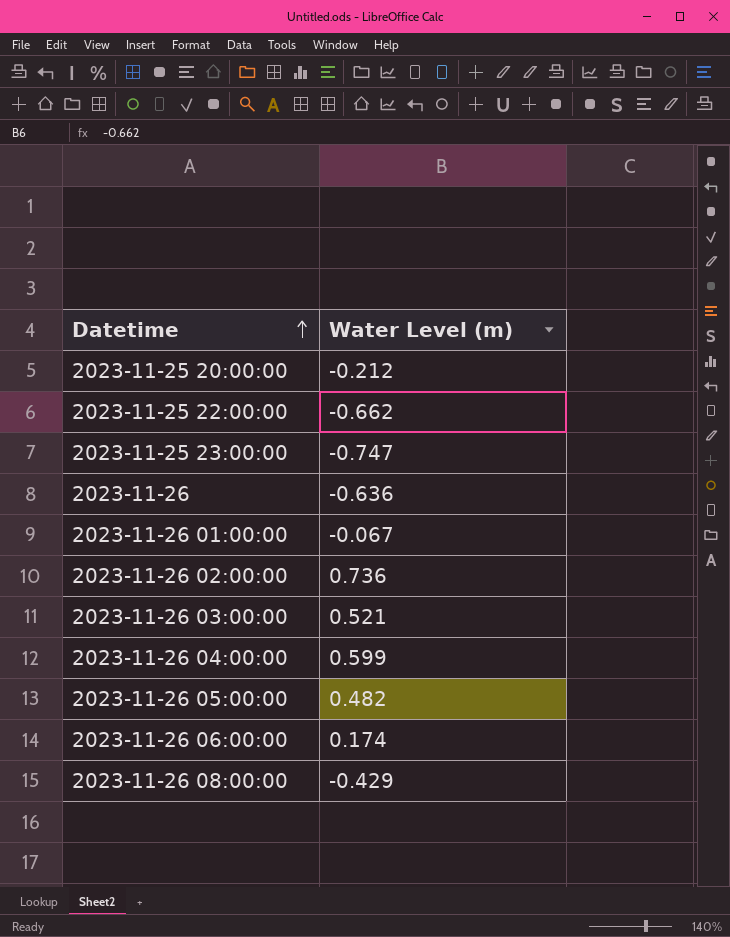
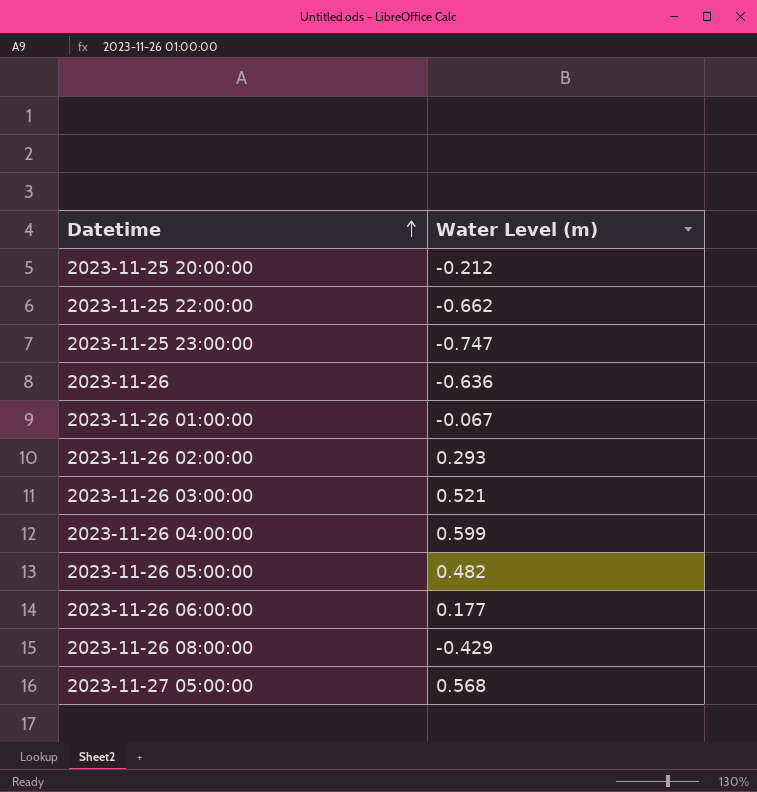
2023-11-26 02:00:00 | Water Level (m): 0.736 -> 0.293
2023-11-26 06:00:00 | Water Level (m): 0.174 -> 0.177
row 2023-11-27 05:00:00: none -> 0.568

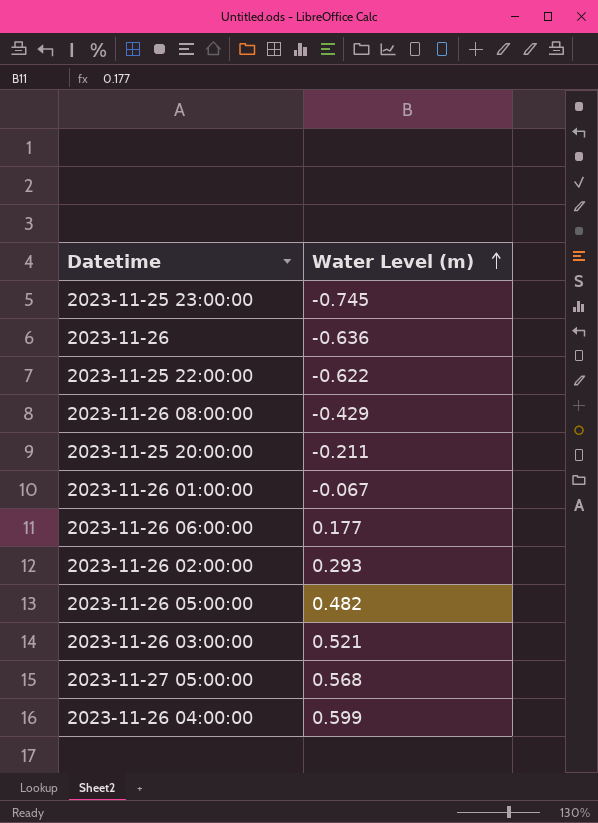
row order: Datetime ascending -> Water Level (m) ascending
2023-11-25 23:00:00 | Water Level (m): -0.747 -> -0.745
2023-11-25 22:00:00 | Water Level (m): -0.662 -> -0.622
2023-11-25 20:00:00 | Water Level (m): -0.212 -> -0.211

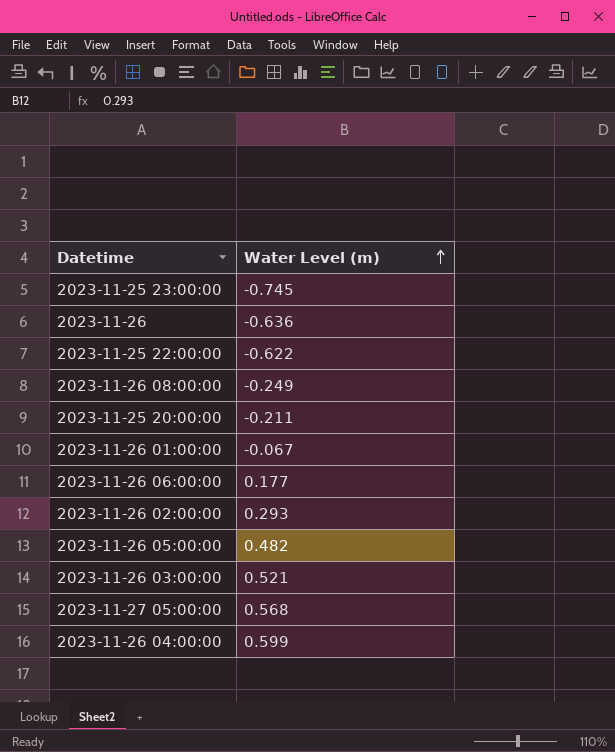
2023-11-26 08:00:00 | Water Level (m): -0.429 -> -0.249

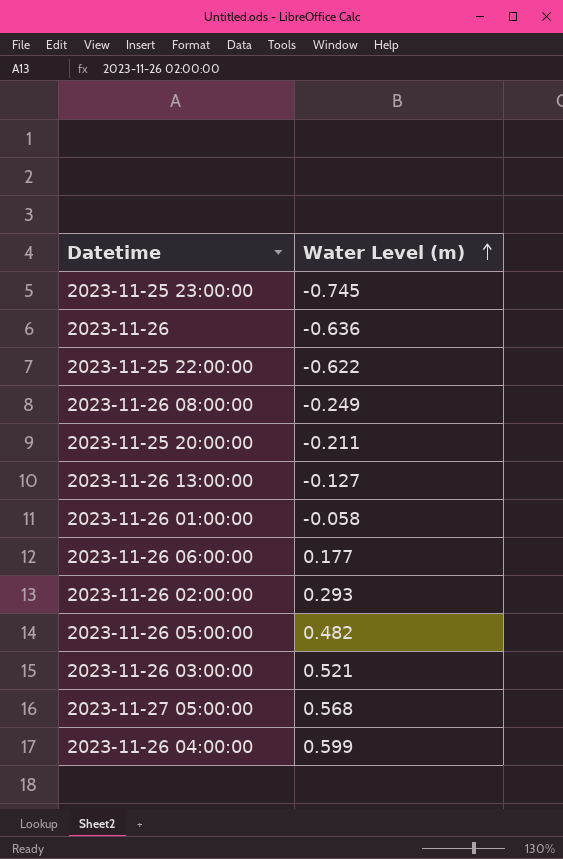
row 2023-11-26 13:00:00: none -> -0.127
2023-11-26 01:00:00 | Water Level (m): -0.067 -> -0.058

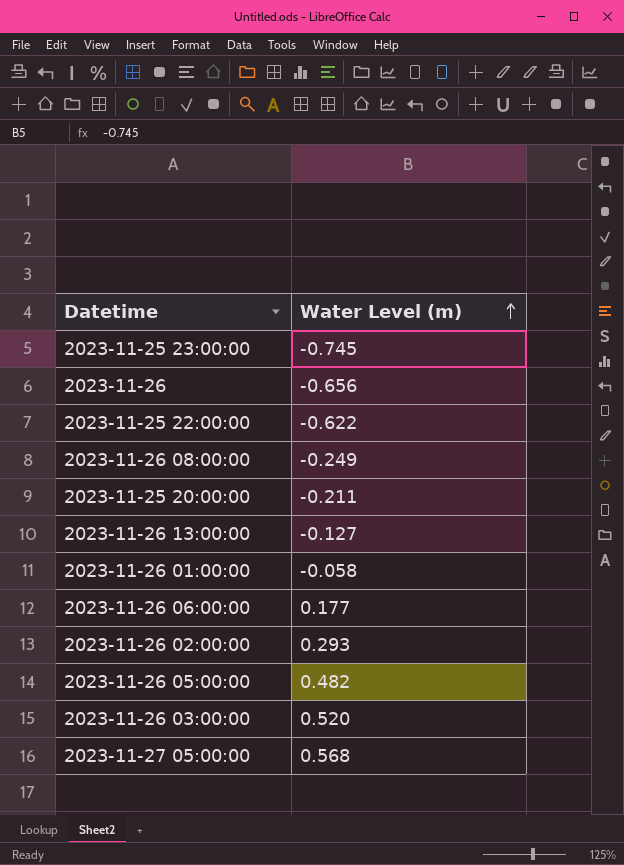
row 2023-11-26 04:00:00: 0.599 -> none
2023-11-26 | Water Level (m): -0.636 -> -0.656
2023-11-26 03:00:00 | Water Level (m): 0.521 -> 0.520

